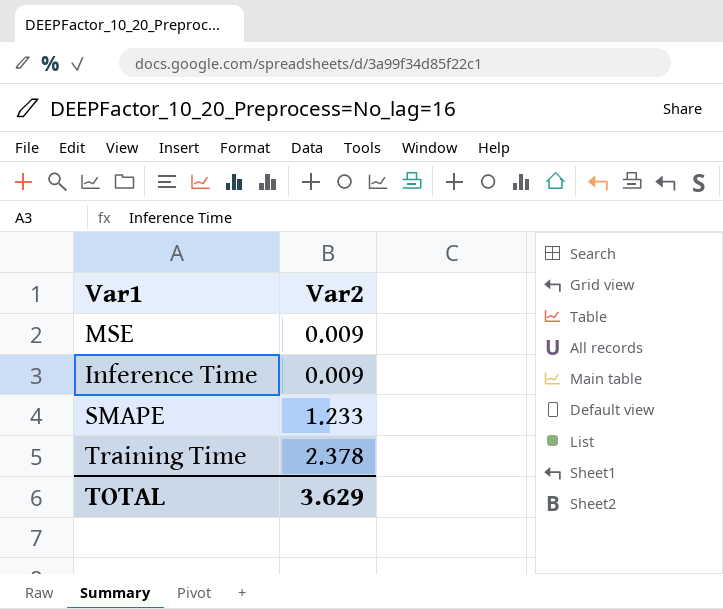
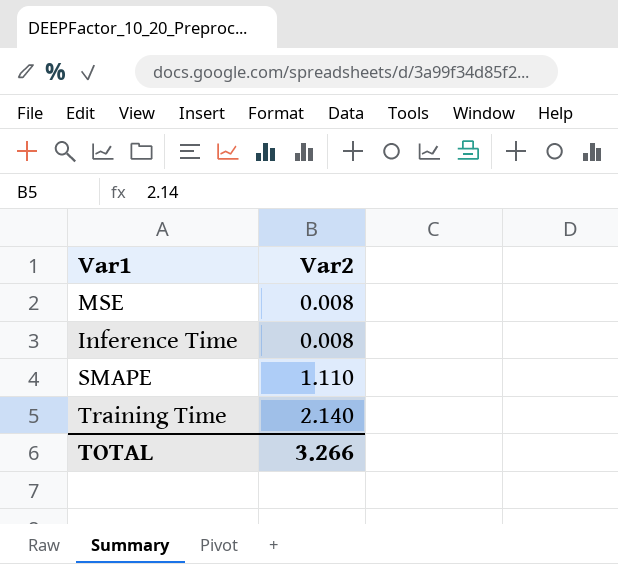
MSE | Var2: 0.009 -> 0.008
Inference Time | Var2: 0.009 -> 0.008
SMAPE | Var2: 1.233 -> 1.110
Training Time | Var2: 2.378 -> 2.140
TOTAL | Var2: 3.629 -> 3.266

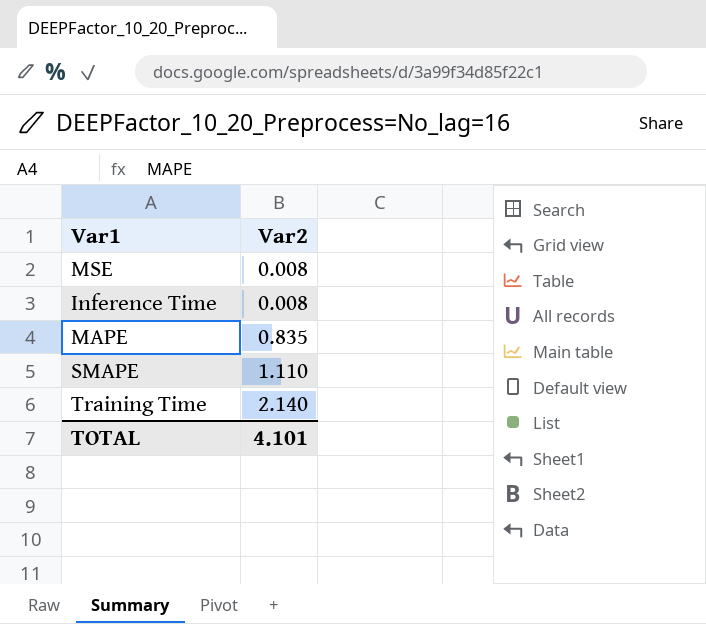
row MAPE: none -> 0.835
TOTAL | Var2: 3.266 -> 4.101

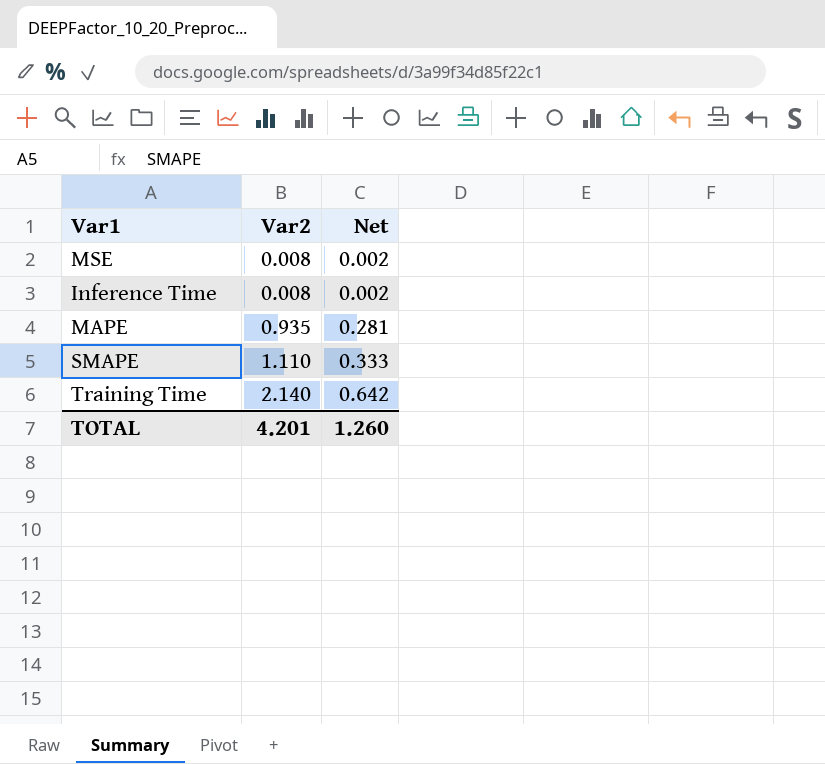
column Net | formula: none -> [Var2] * 0.3
MAPE | Var2: 0.835 -> 0.935
TOTAL | Var2: 4.101 -> 4.201

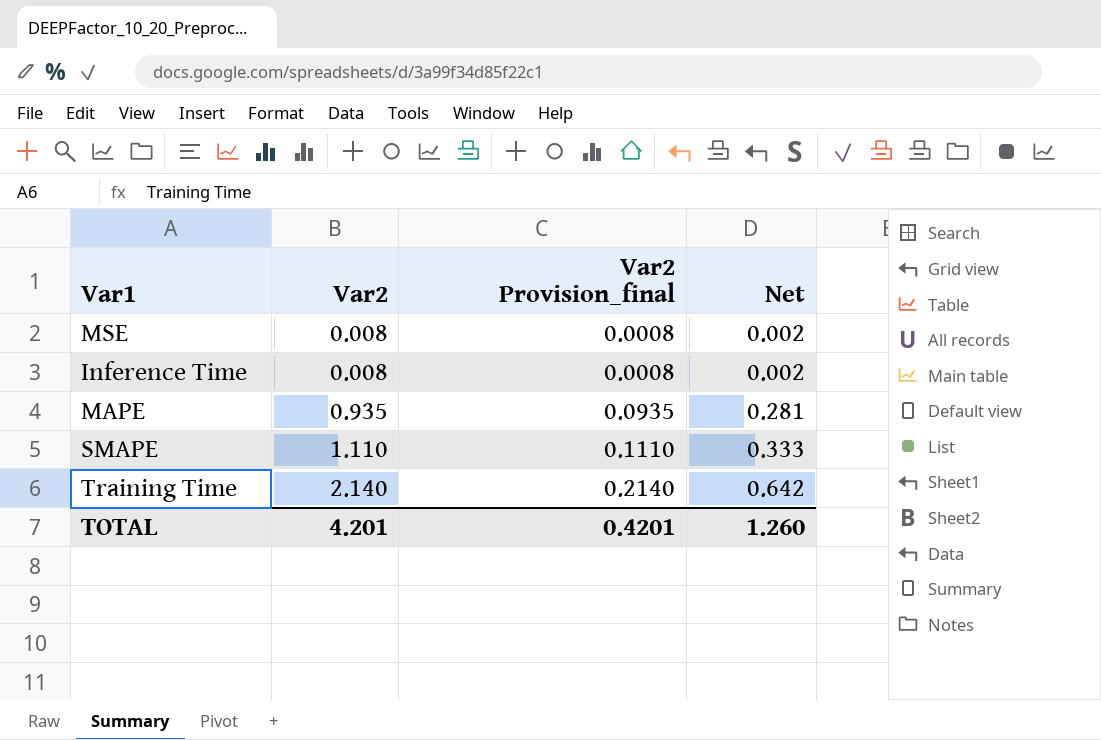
column Var2 Provision_final | formula: none -> [Var2] * 0.1

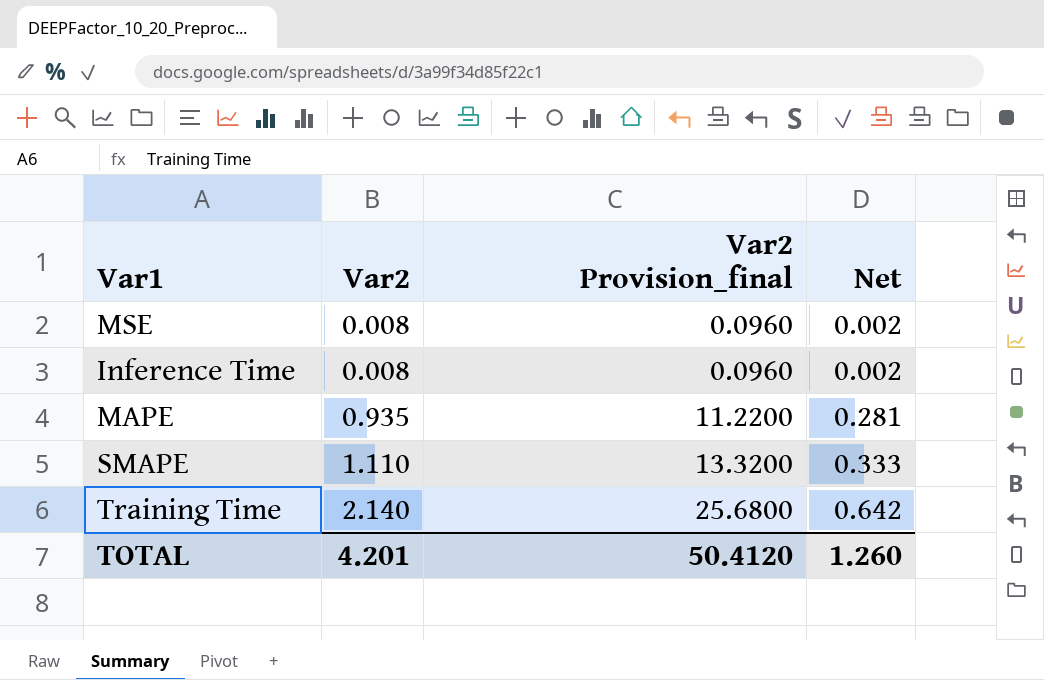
column Var2 Provision_final | formula: [Var2] * 0.1 -> [Var2] * 12
TOTAL | Var2 Provision_final: 0.4201 -> 50.4120

